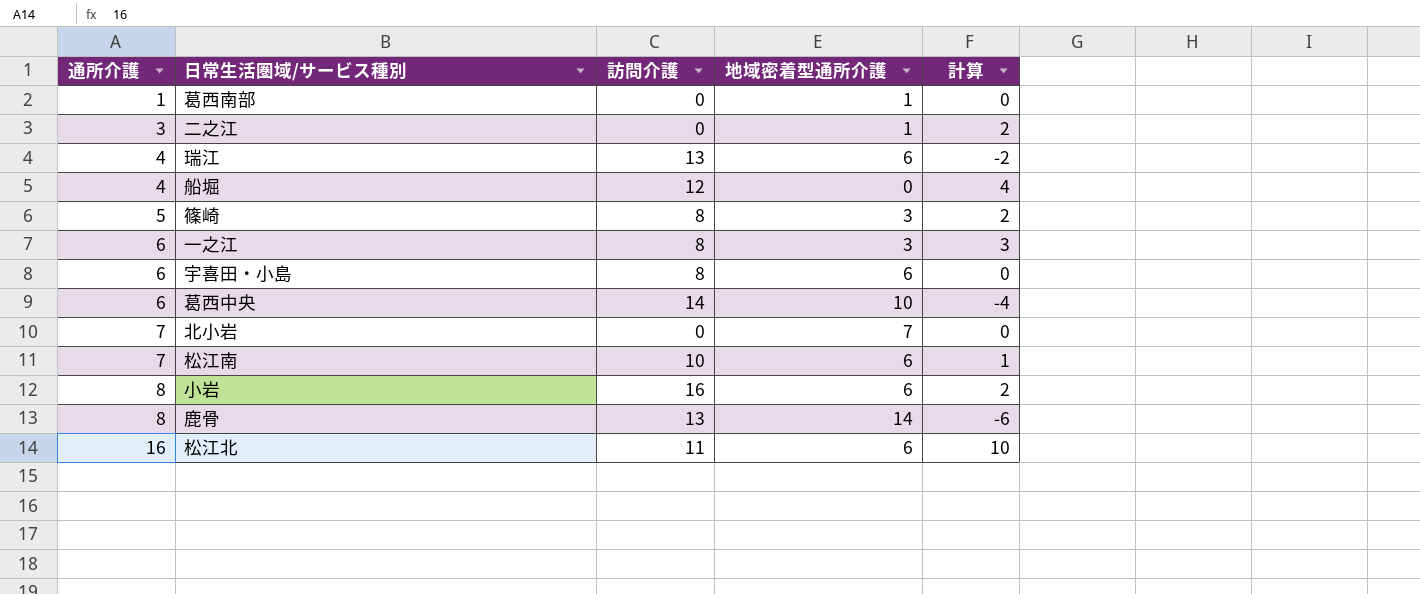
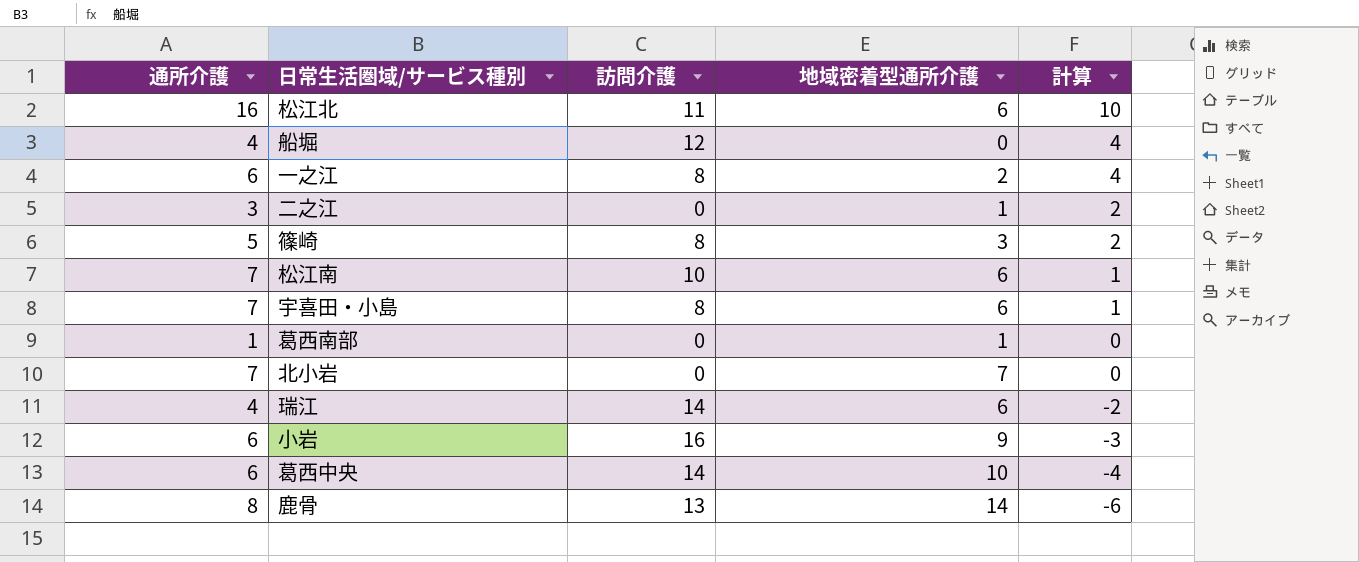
row order: 通所介護 ascending -> 計算 descending
一之江 | 地域密着型通所介護: 3 -> 2
一之江 | 計算: 3 -> 4
宇喜田・小島 | 通所介護: 6 -> 7
宇喜田・小島 | 計算: 0 -> 1
瑞江 | 訪問介護: 13 -> 14
小岩 | 通所介護: 8 -> 6
小岩 | 地域密着型通所介護: 6 -> 9
小岩 | 計算: 2 -> -3

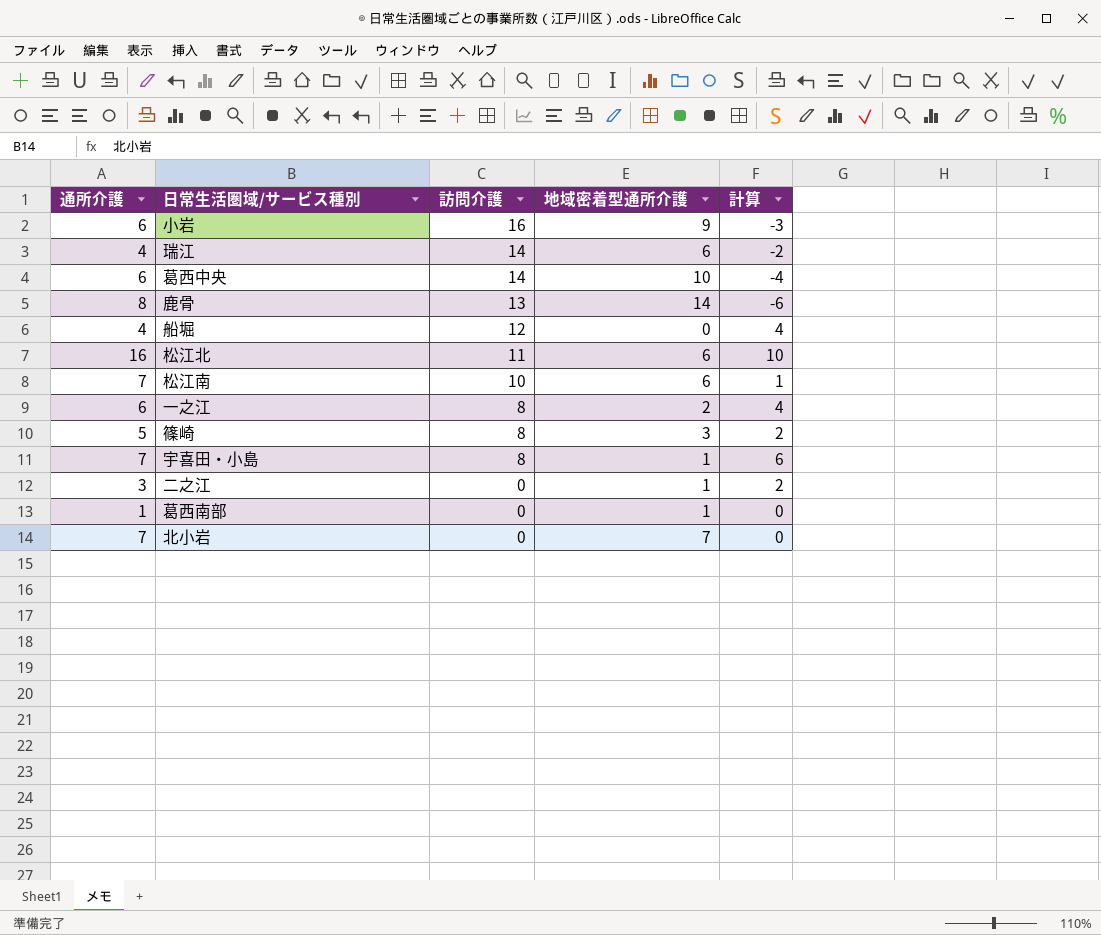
row order: 計算 descending -> 訪問介護 descending
宇喜田・小島 | 地域密着型通所介護: 6 -> 1
宇喜田・小島 | 計算: 1 -> 6

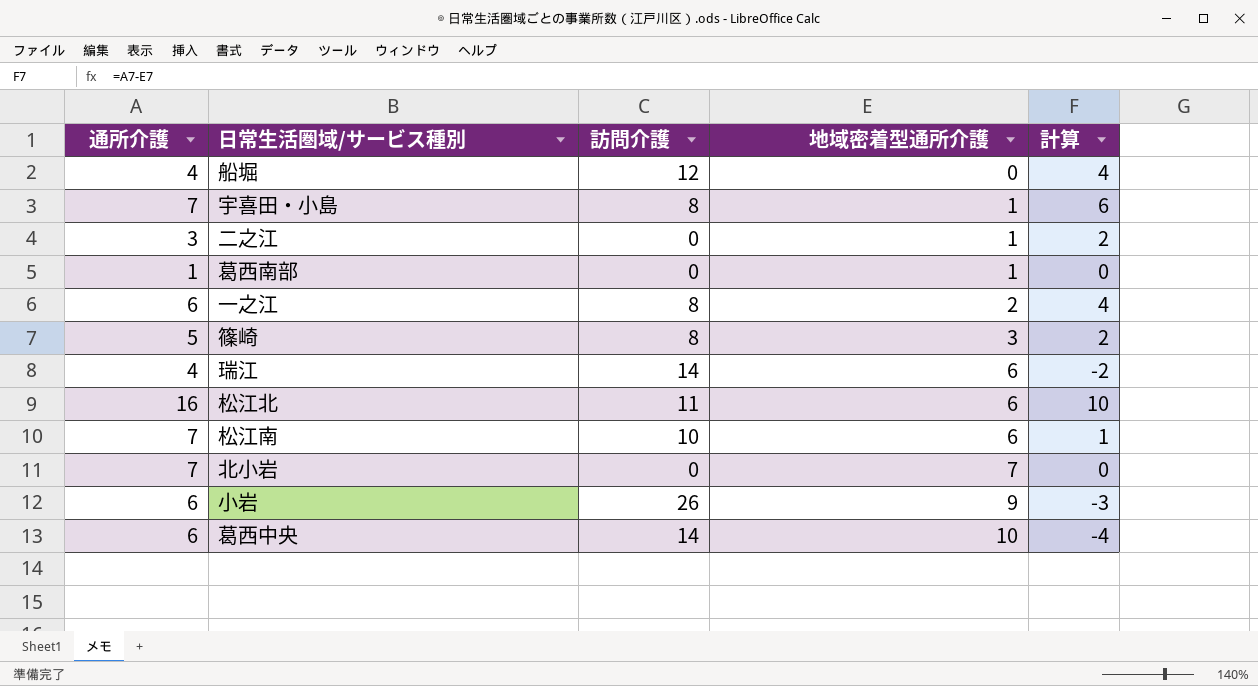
row order: 訪問介護 descending -> 地域密着型通所介護 ascending
row 鹿骨: 8 | 13 | 14 | -6 -> none
小岩 | 訪問介護: 16 -> 26

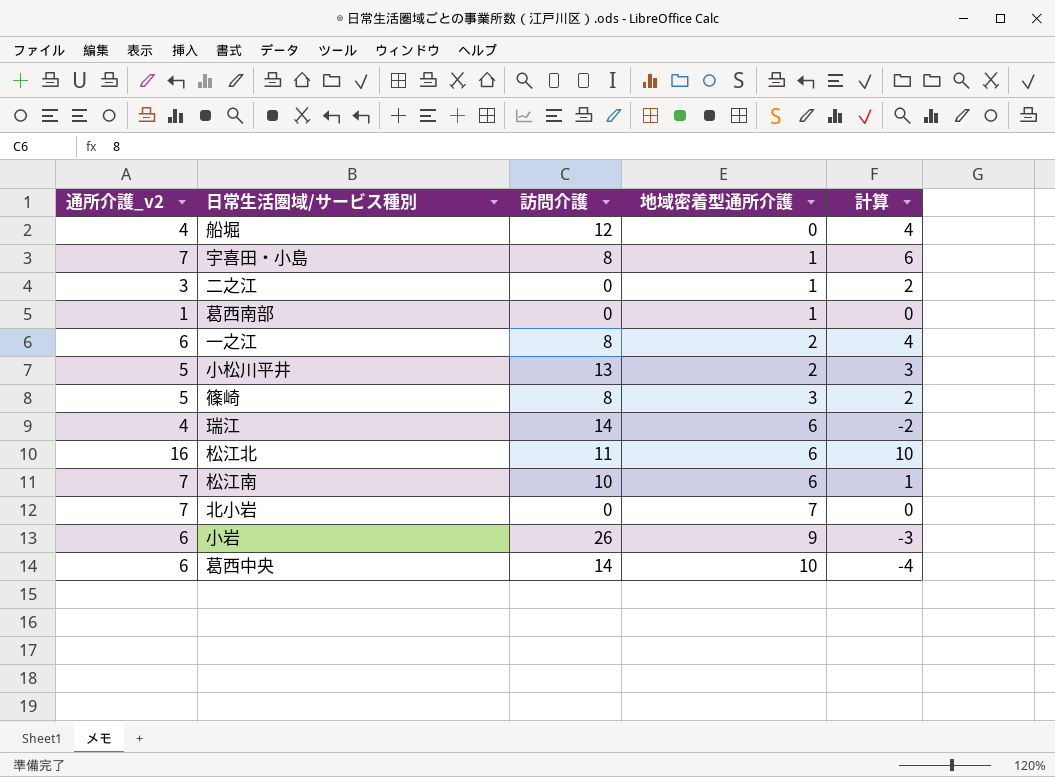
column name: 通所介護 -> 通所介護_v2
row 小松川平井: none -> 5 | 13 | 2 | 3

